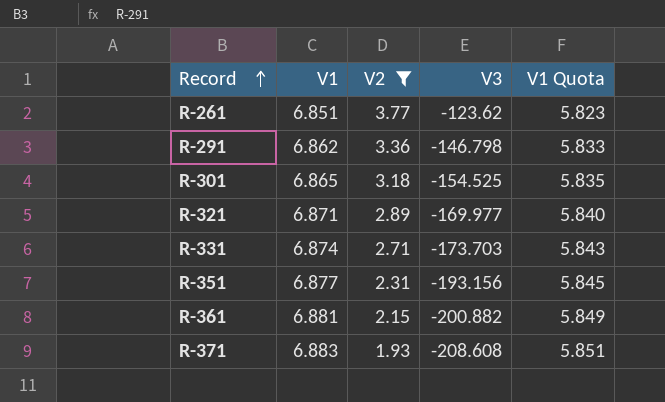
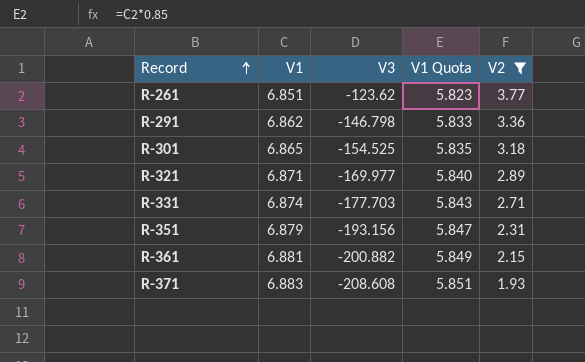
column V2 | position: 3 -> 5
R-331 | V3: -173.703 -> -177.703
R-351 | V1: 6.877 -> 6.879
R-351 | V1 Quota: 5.845 -> 5.847

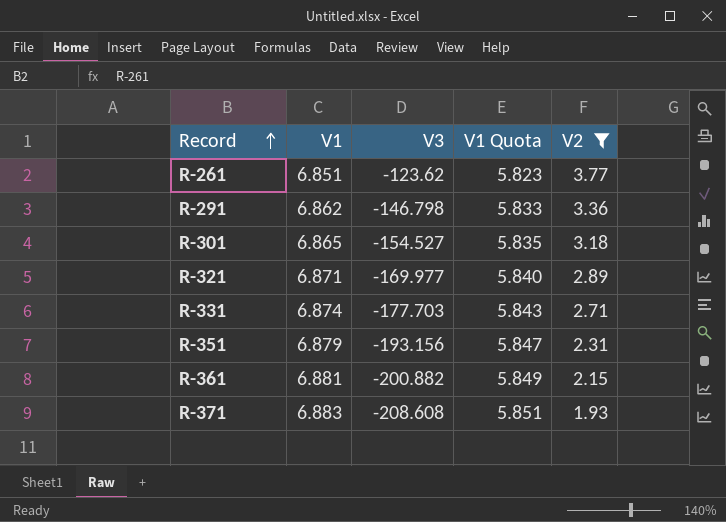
R-301 | V3: -154.525 -> -154.527

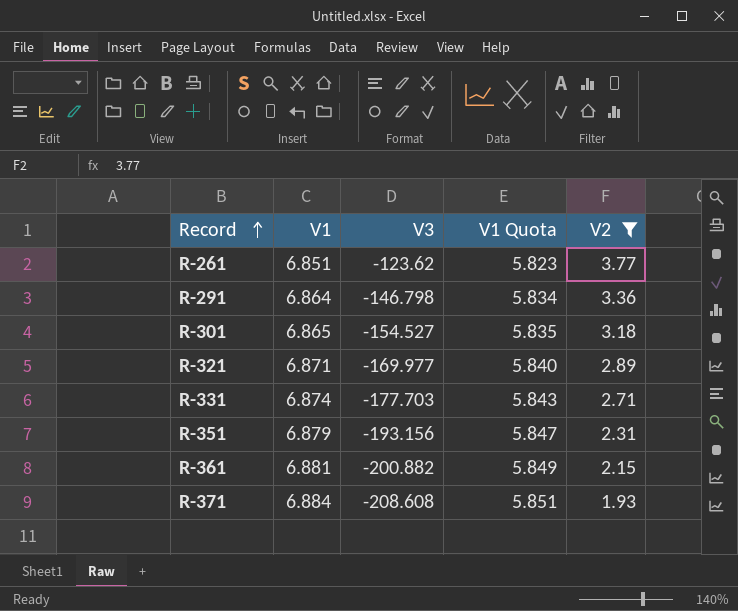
R-291 | V1: 6.862 -> 6.864
R-291 | V1 Quota: 5.833 -> 5.834
R-371 | V1: 6.883 -> 6.884

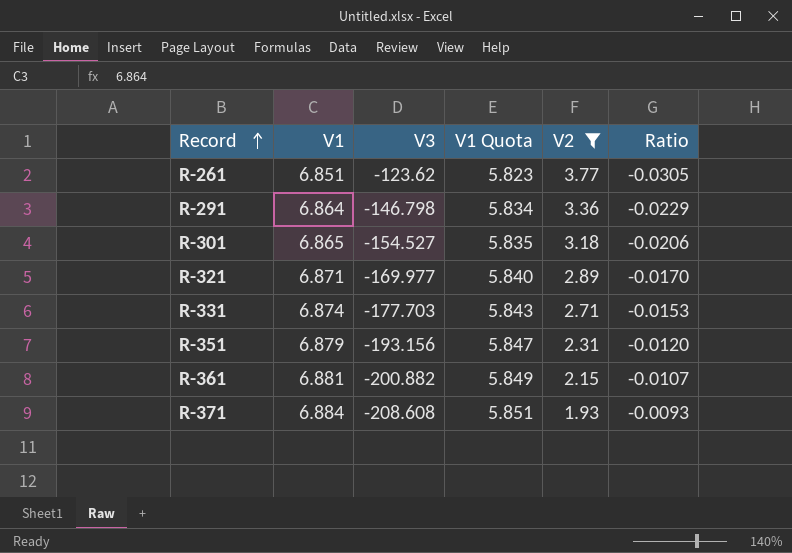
column Ratio | formula: none -> [V2] / [V3]

